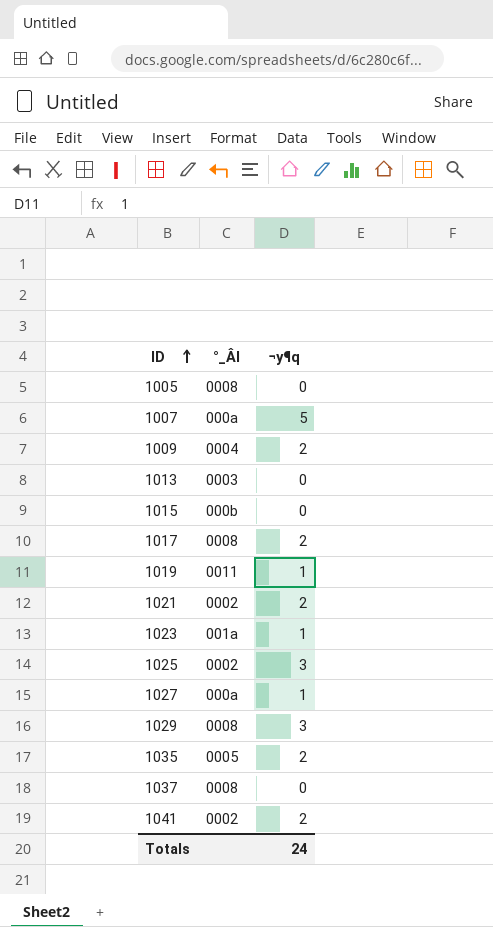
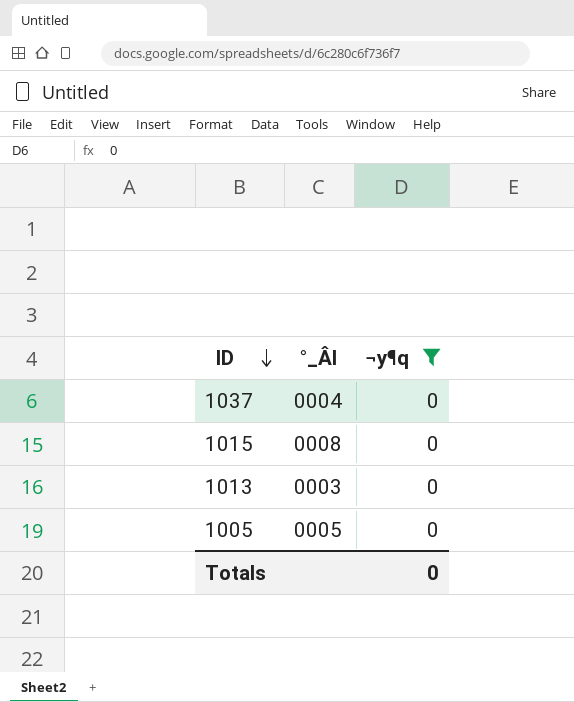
filter: none -> ¬y¶q = 0
row order: ID ascending -> ID descending
1037 | °_ÂI: 0008 -> 0004
1015 | °_ÂI: 000b -> 0008
1005 | °_ÂI: 0008 -> 0005
Totals | ¬y¶q: 24 -> 0

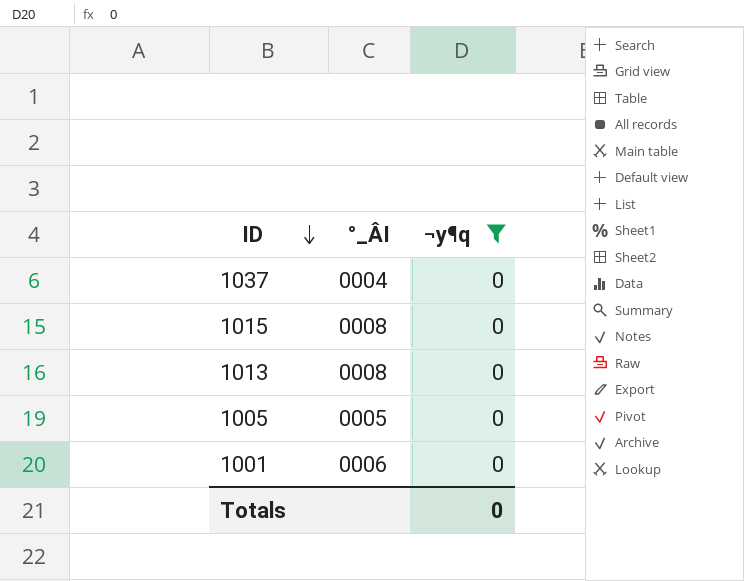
1013 | °_ÂI: 0003 -> 0008
row 1001: none -> 0006 | 0

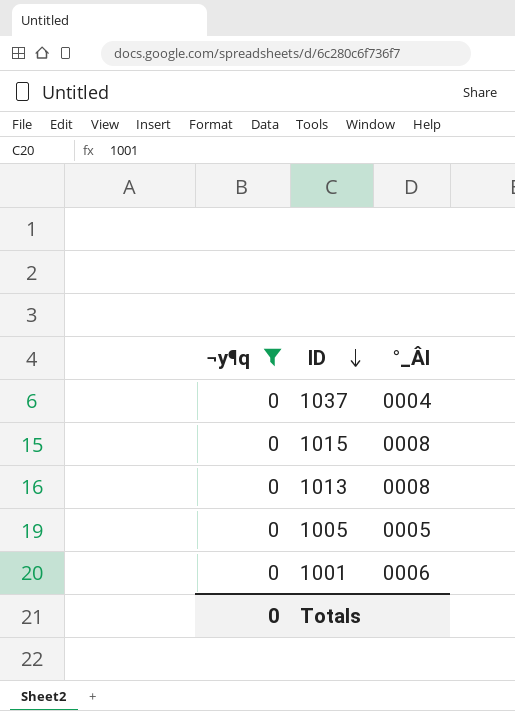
column ¬y¶q | position: 3 -> 1

